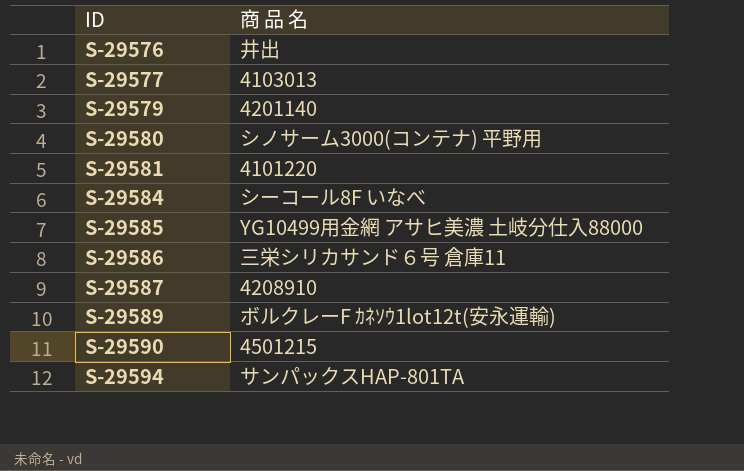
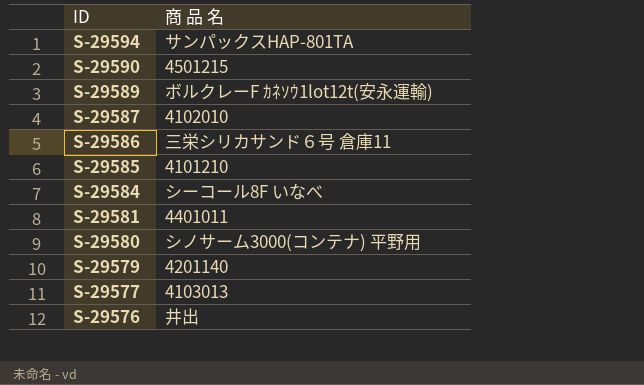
row order: ID ascending -> ID descending
S-29587 | 商 品 名: 4208910 -> 4102010
S-29585 | 商 品 名: YG10499用金網 アサヒ美濃 土岐分仕入88000 -> 4101210
S-29581 | 商 品 名: 4101220 -> 4401011

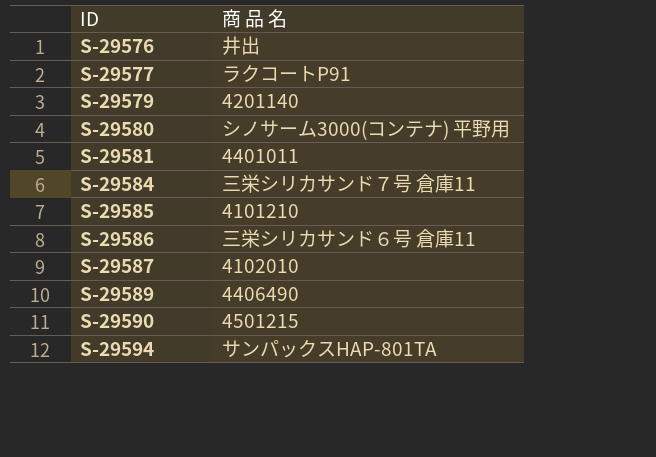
row order: ID descending -> ID ascending
S-29577 | 商 品 名: 4103013 -> ラクコートP91
S-29584 | 商 品 名: シーコール8F いなべ -> 三栄シリカサンド７号 倉庫11
S-29589 | 商 品 名: ボルクレーF ｶﾈｿｳ1lot12t(安永運輸) -> 4406490

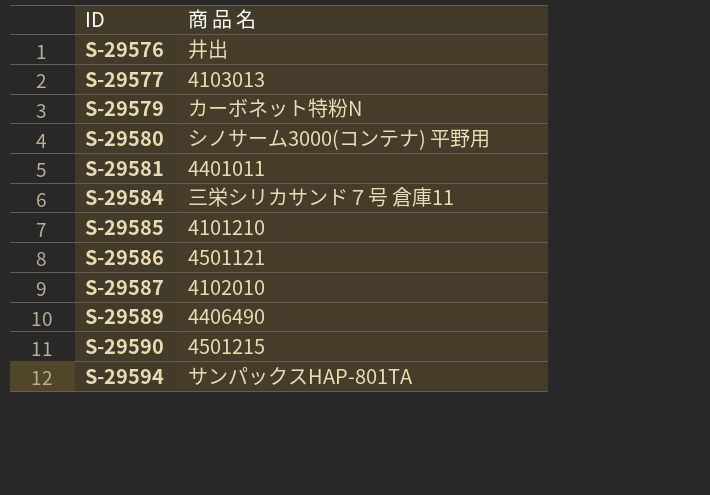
S-29577 | 商 品 名: ラクコートP91 -> 4103013
S-29579 | 商 品 名: 4201140 -> カーボネット特粉N
S-29586 | 商 品 名: 三栄シリカサンド６号 倉庫11 -> 4501121

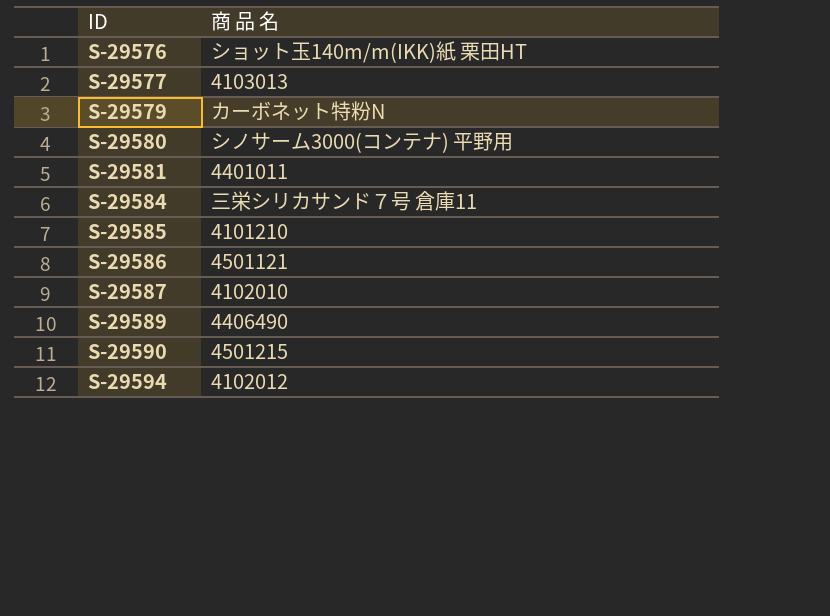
S-29576 | 商 品 名: 井出 -> ショット玉140m/m(IKK)紙 栗田HT
S-29594 | 商 品 名: サンパックスHAP-801TA -> 4102012

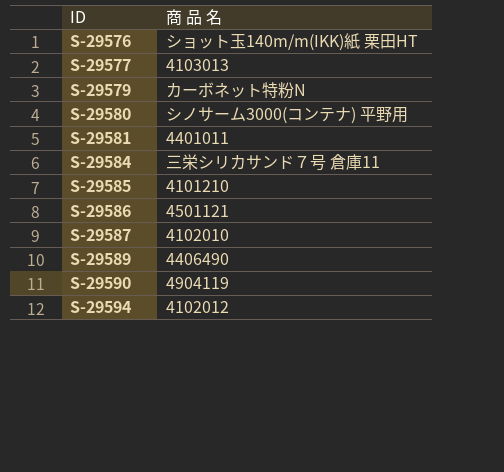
S-29590 | 商 品 名: 4501215 -> 4904119

